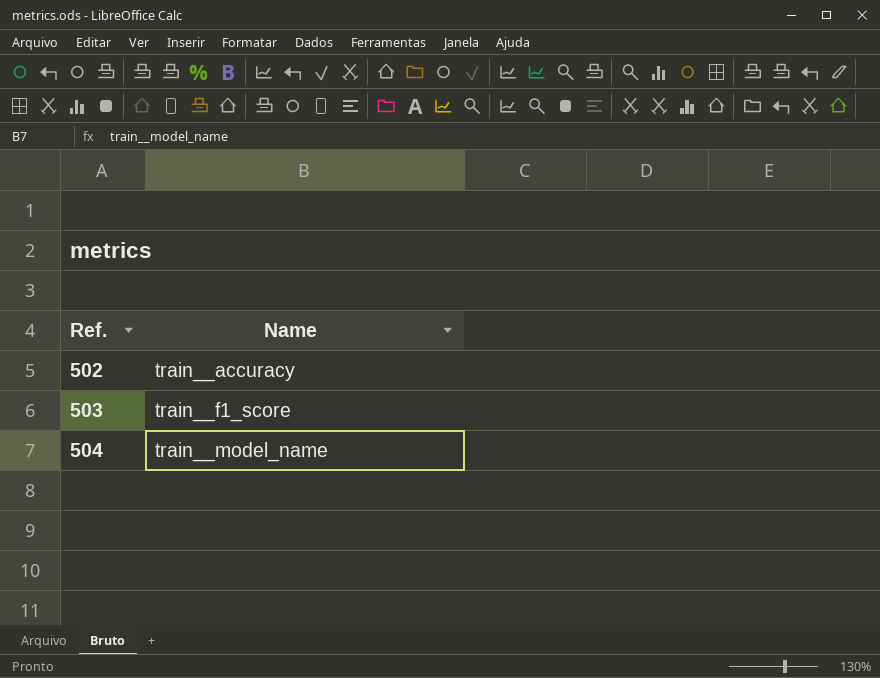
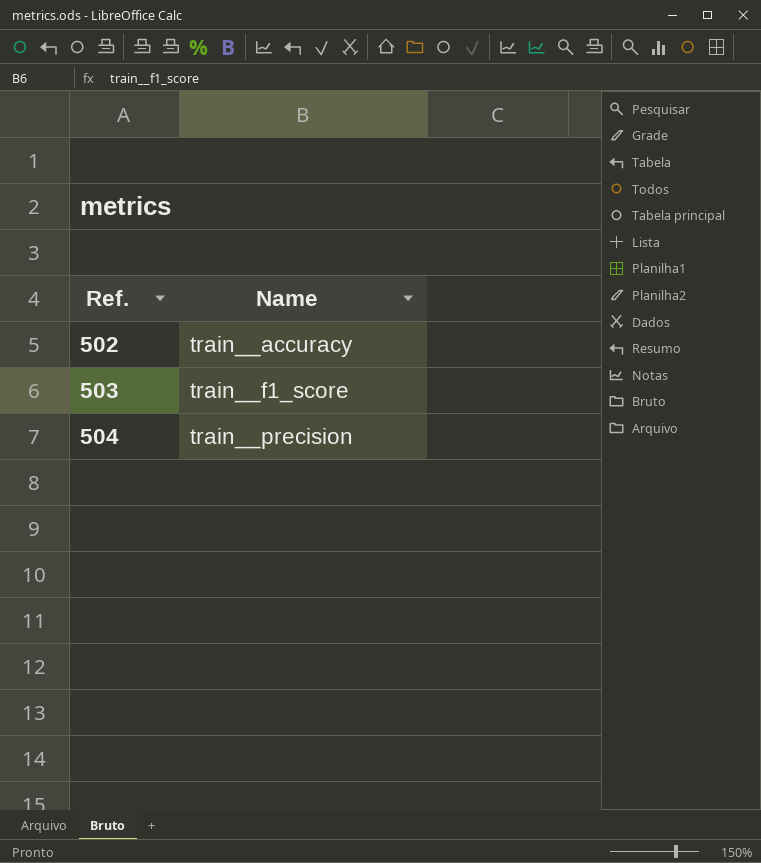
504 | Name: train__model_name -> train__precision

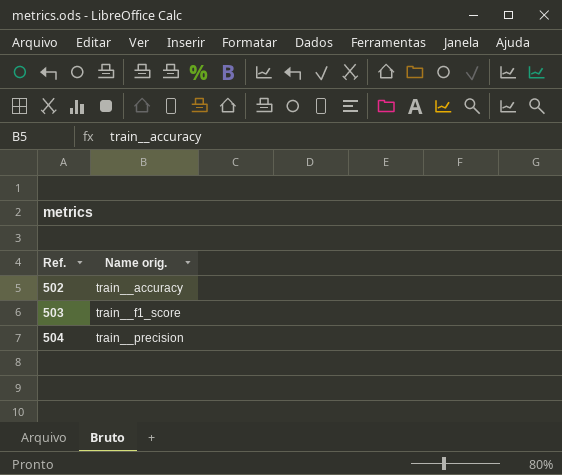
column name: Name -> Name orig.

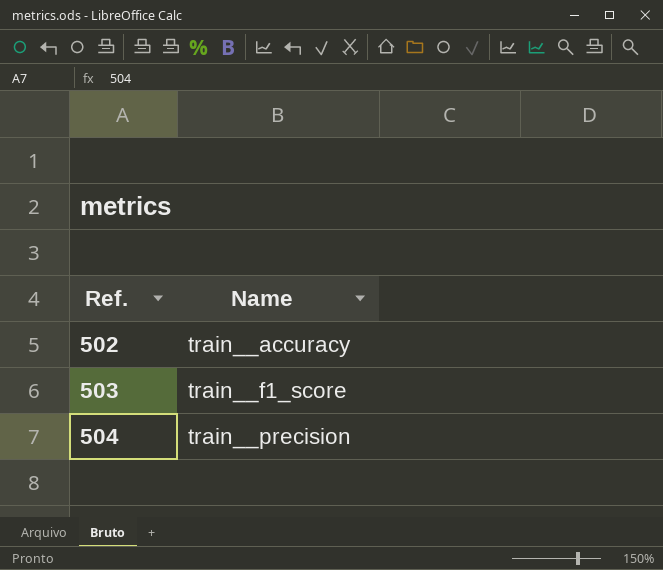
column name: Name orig. -> Name

